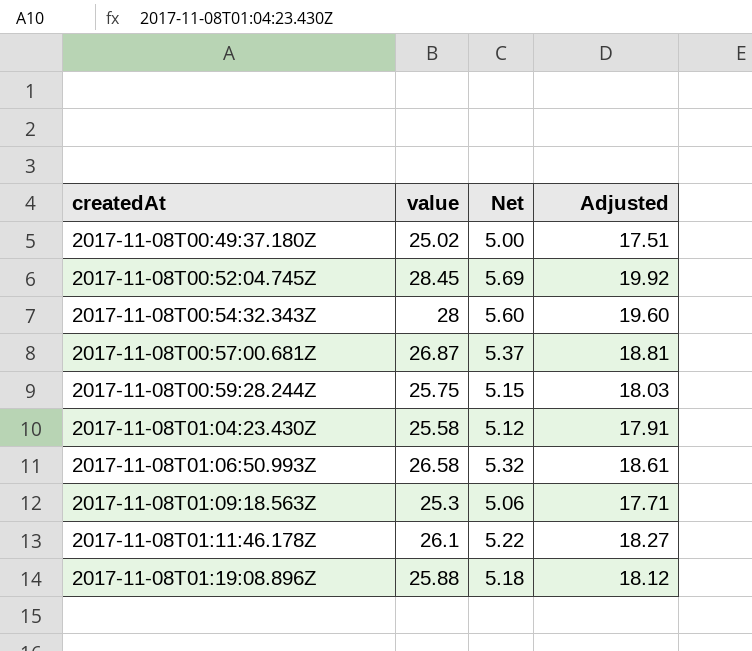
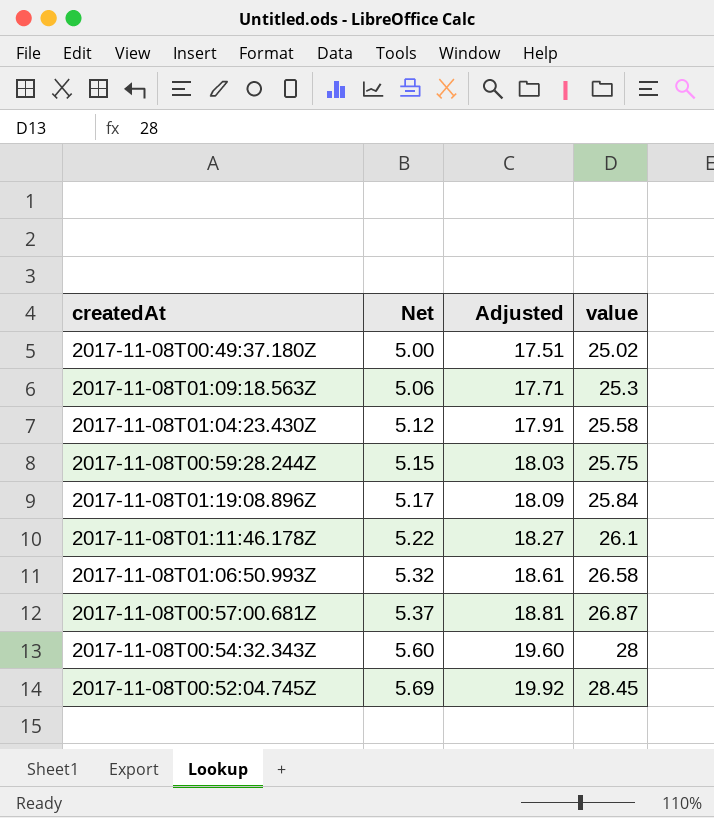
row order: createdAt ascending -> Net ascending
column value | position: 2 -> 4
2017-11-08T01:19:08.896Z | Net: 5.18 -> 5.17
2017-11-08T01:19:08.896Z | Adjusted: 18.12 -> 18.09
2017-11-08T01:19:08.896Z | value: 25.88 -> 25.84

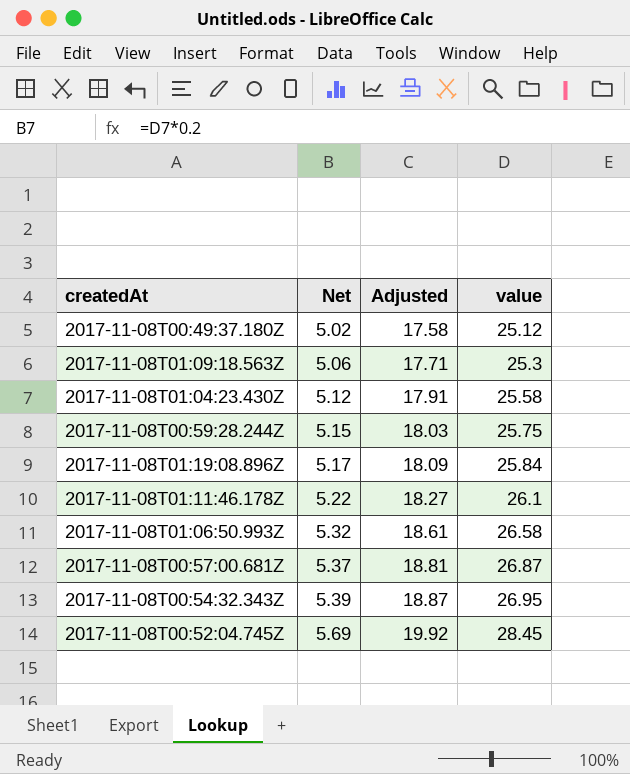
2017-11-08T00:49:37.180Z | Net: 5.00 -> 5.02
2017-11-08T00:49:37.180Z | Adjusted: 17.51 -> 17.58
2017-11-08T00:49:37.180Z | value: 25.02 -> 25.12
2017-11-08T00:54:32.343Z | Net: 5.60 -> 5.39
2017-11-08T00:54:32.343Z | Adjusted: 19.60 -> 18.87
2017-11-08T00:54:32.343Z | value: 28 -> 26.95

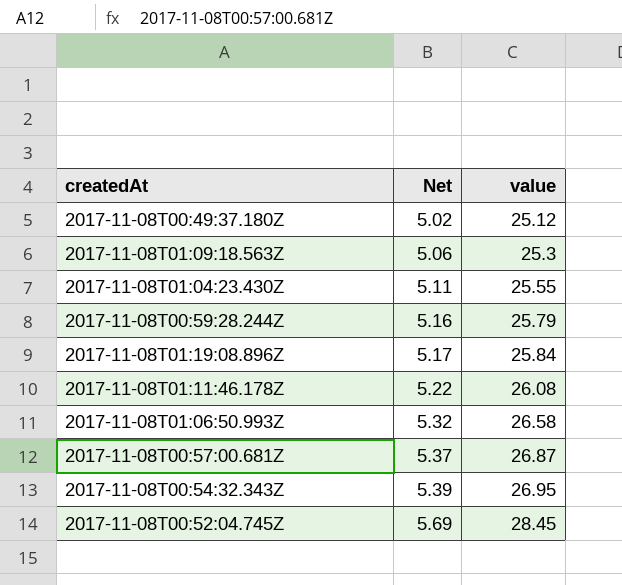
column Adjusted | formula: [value] * 0.7 -> none
2017-11-08T01:04:23.430Z | Net: 5.12 -> 5.11
2017-11-08T01:04:23.430Z | value: 25.58 -> 25.55
2017-11-08T00:59:28.244Z | Net: 5.15 -> 5.16
2017-11-08T00:59:28.244Z | value: 25.75 -> 25.79
2017-11-08T01:11:46.178Z | value: 26.1 -> 26.08

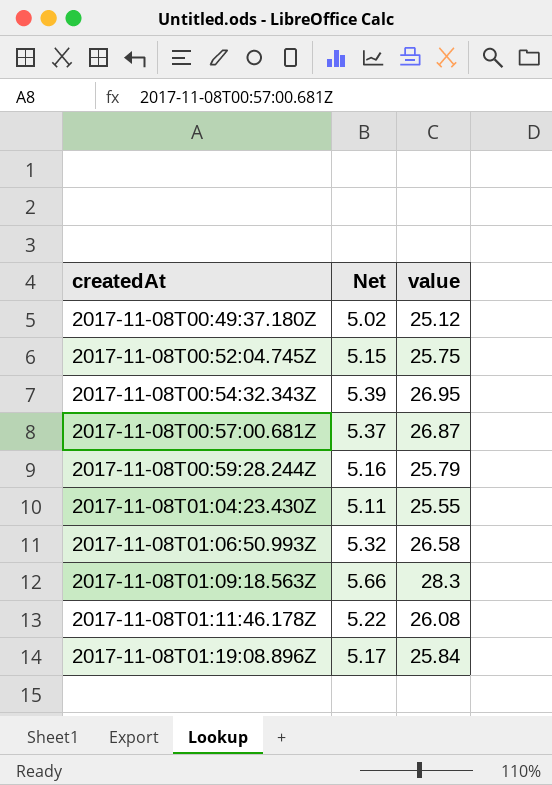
row order: Net ascending -> createdAt ascending
2017-11-08T00:52:04.745Z | Net: 5.69 -> 5.15
2017-11-08T00:52:04.745Z | value: 28.45 -> 25.75
2017-11-08T01:09:18.563Z | Net: 5.06 -> 5.66
2017-11-08T01:09:18.563Z | value: 25.3 -> 28.3

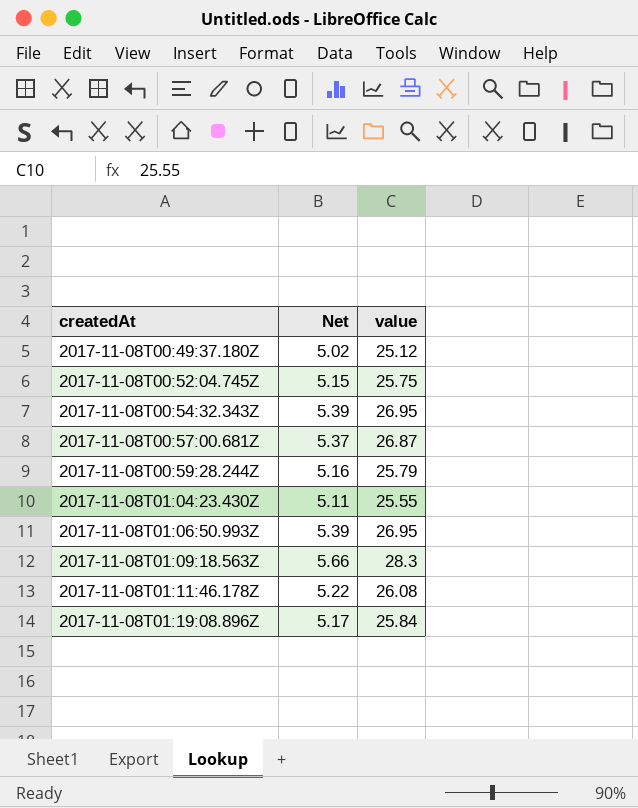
2017-11-08T01:06:50.993Z | Net: 5.32 -> 5.39
2017-11-08T01:06:50.993Z | value: 26.58 -> 26.95

